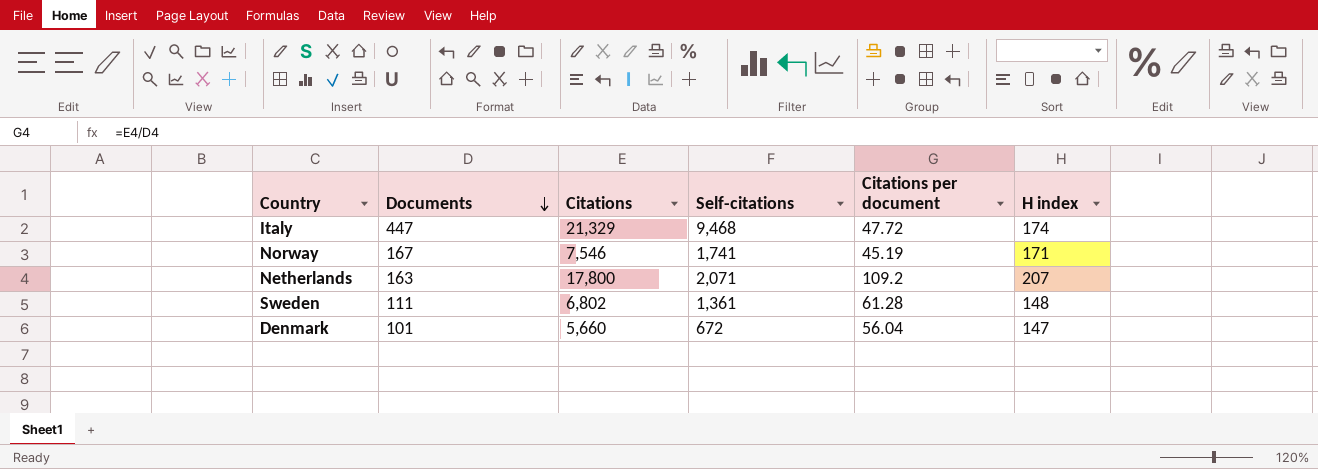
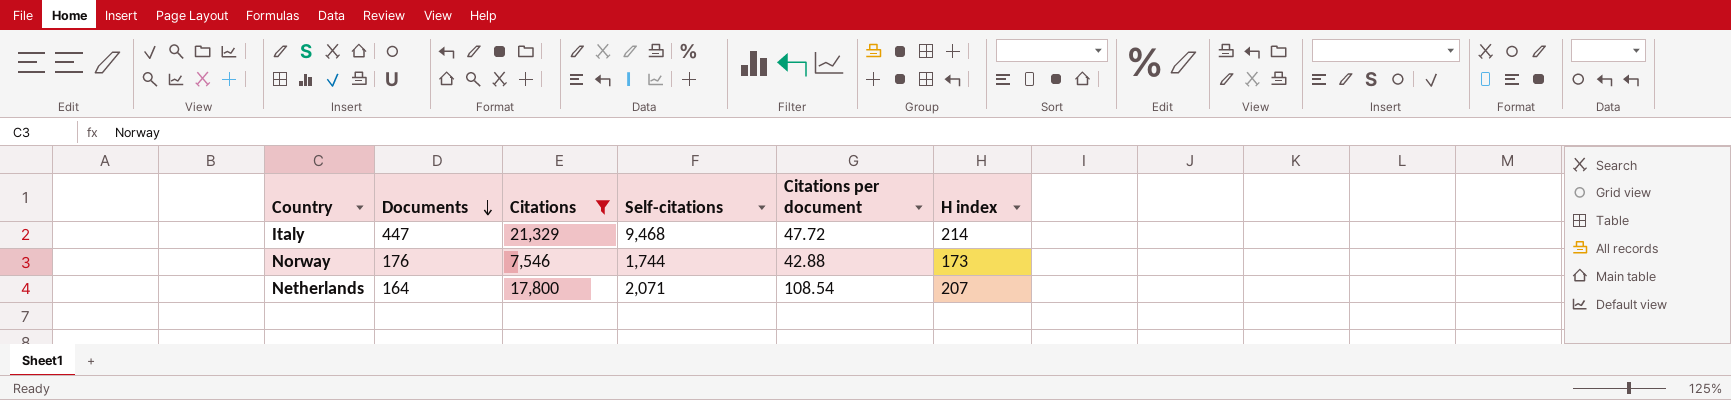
filter: none -> Citations >= 7,546
Italy | H index: 174 -> 214
Norway | Documents: 167 -> 176
Norway | Self-citations: 1,741 -> 1,744
Norway | Citations per document: 45.19 -> 42.88
Norway | H index: 171 -> 173
Netherlands | Documents: 163 -> 164
Netherlands | Citations per document: 109.2 -> 108.54

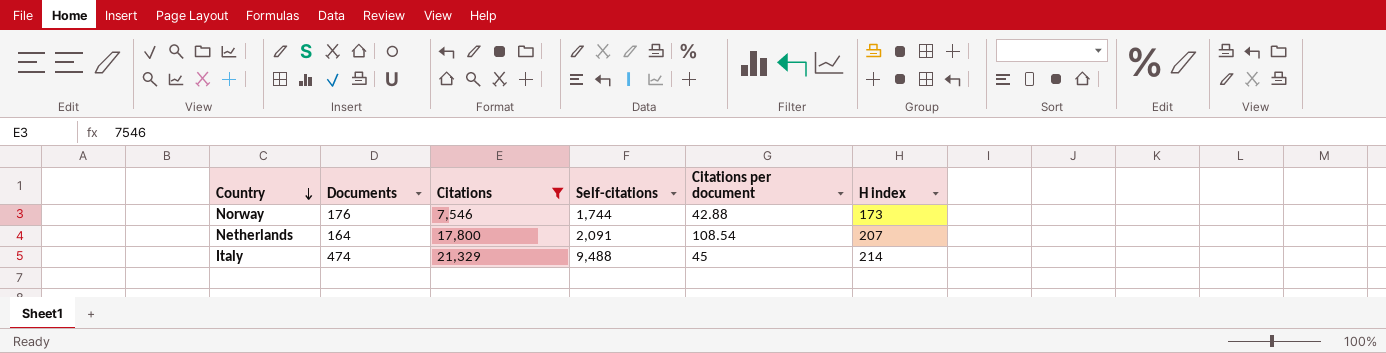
row order: Documents descending -> Country descending
Netherlands | Self-citations: 2,071 -> 2,091
Italy | Documents: 447 -> 474
Italy | Self-citations: 9,468 -> 9,488
Italy | Citations per document: 47.72 -> 45

